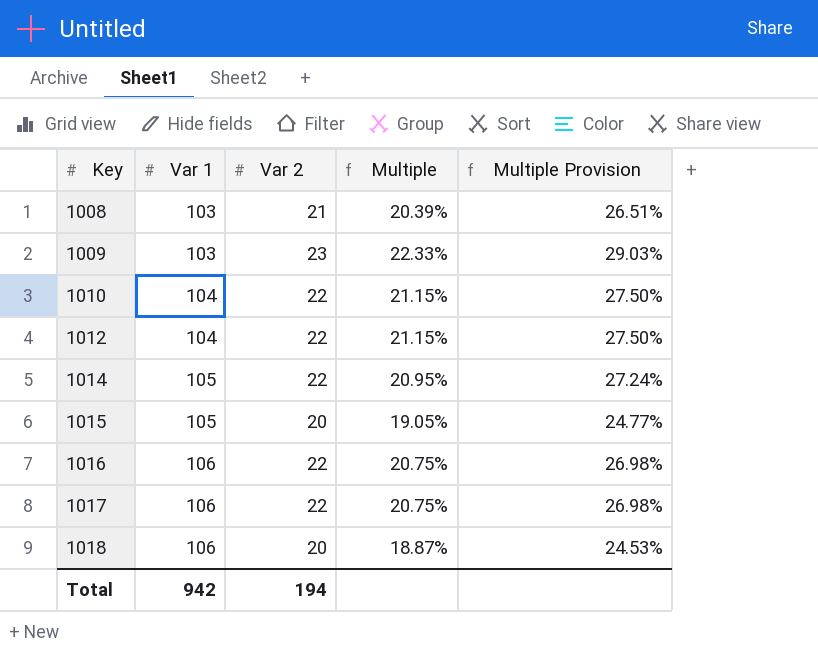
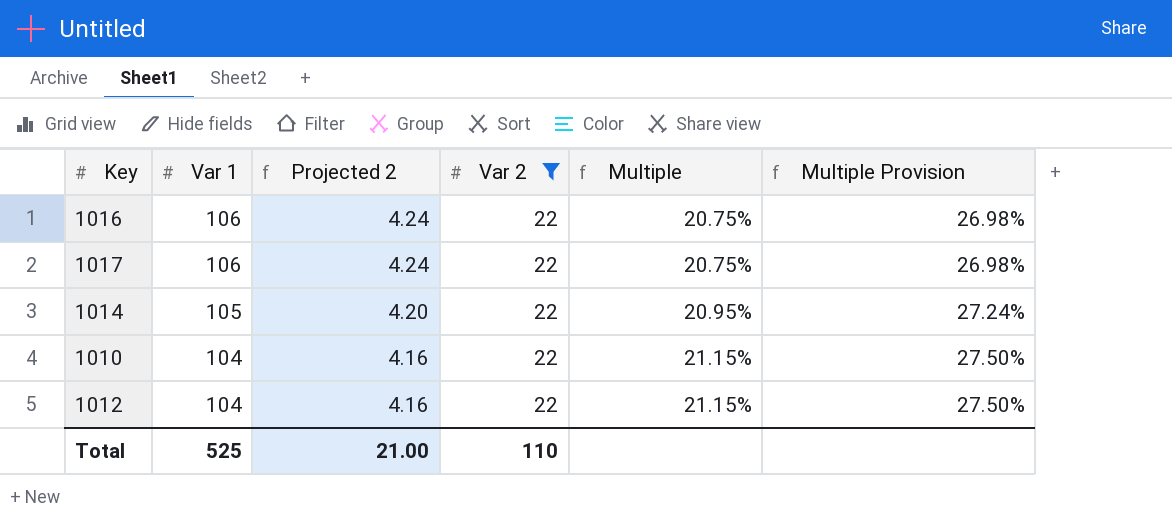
filter: none -> Var 2 = 22
row order: Key ascending -> Var 1 descending
column Projected 2 | formula: none -> [Var 1] * 0.04
Total | Var 1: 942 -> 525
Total | Var 2: 194 -> 110

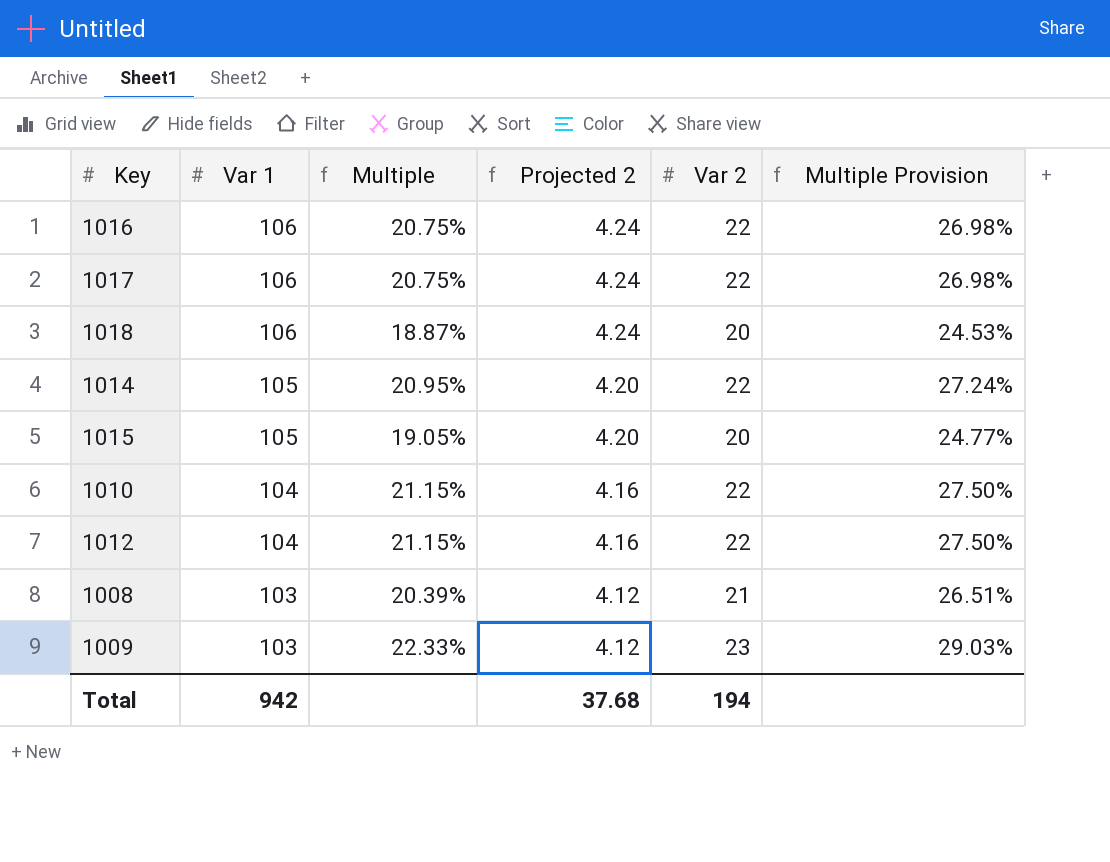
filter: Var 2 = 22 -> none
column Multiple | position: 5 -> 3
Total | Var 1: 525 -> 942
Total | Projected 2: 21.00 -> 37.68
Total | Var 2: 110 -> 194

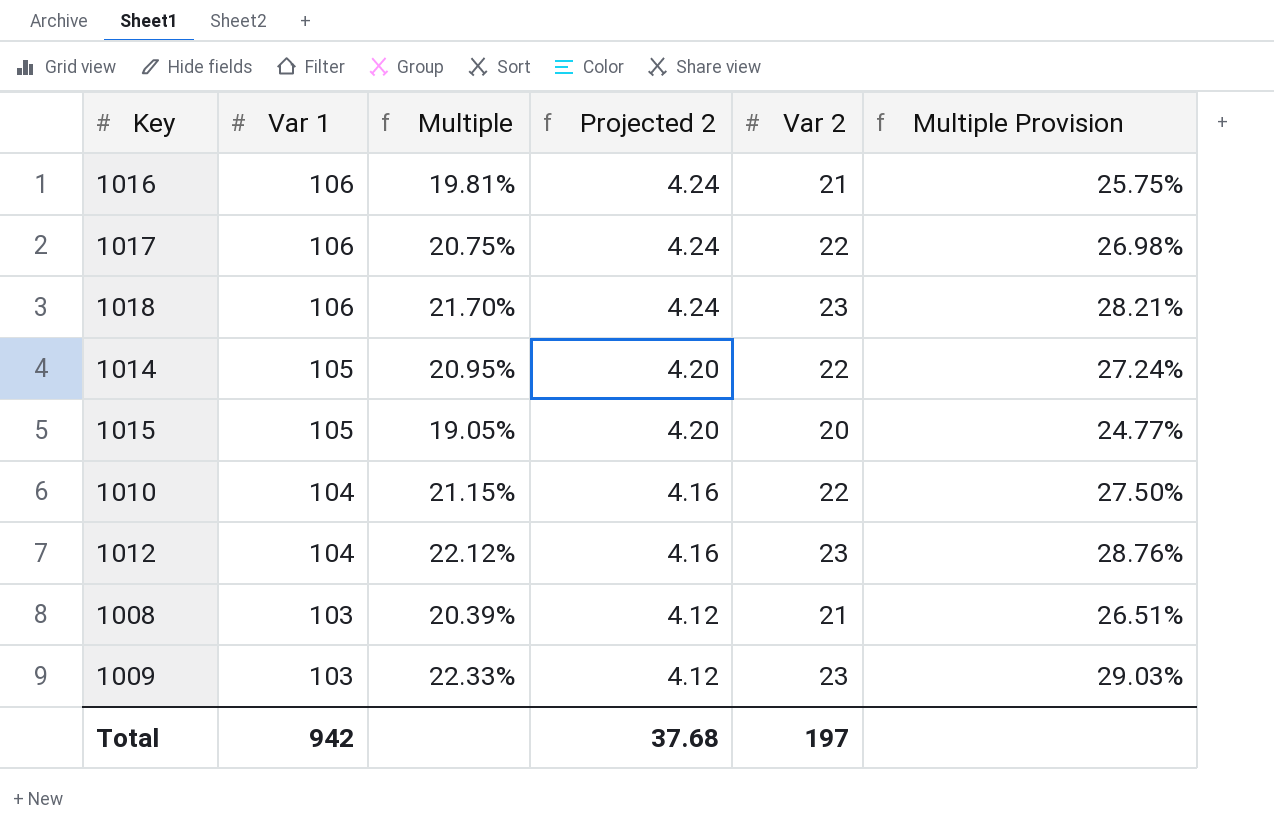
1016 | Multiple: 20.75% -> 19.81%
1016 | Var 2: 22 -> 21
1016 | Multiple Provision: 26.98% -> 25.75%
1018 | Multiple: 18.87% -> 21.70%
1018 | Var 2: 20 -> 23
1018 | Multiple Provision: 24.53% -> 28.21%
1012 | Multiple: 21.15% -> 22.12%
1012 | Var 2: 22 -> 23
1012 | Multiple Provision: 27.50% -> 28.76%
Total | Var 2: 194 -> 197

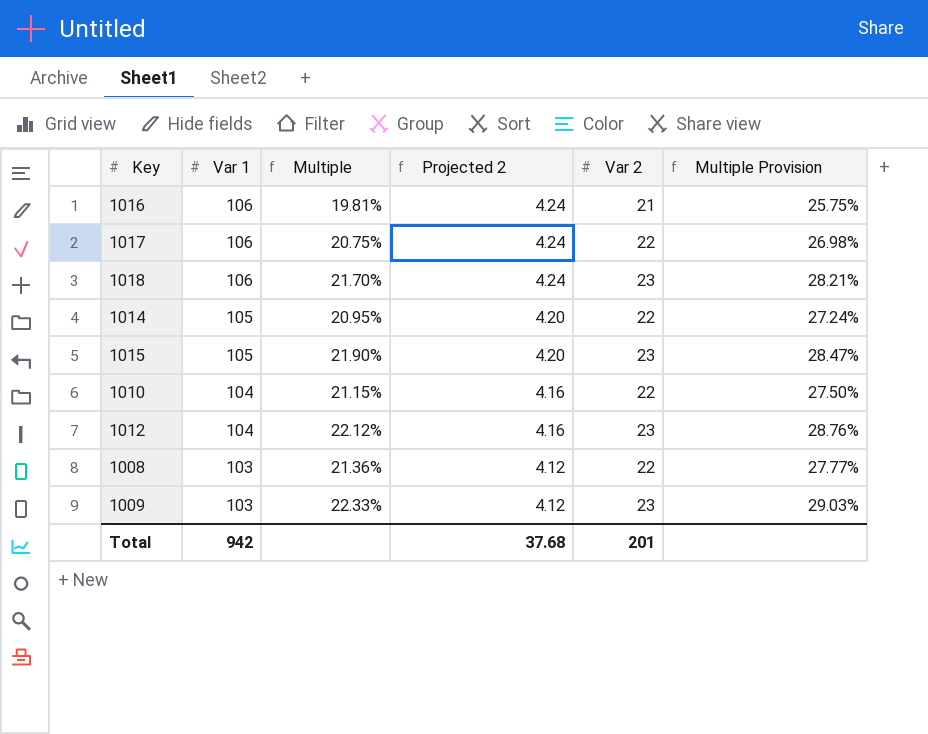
1015 | Multiple: 19.05% -> 21.90%
1015 | Var 2: 20 -> 23
1015 | Multiple Provision: 24.77% -> 28.47%
1008 | Multiple: 20.39% -> 21.36%
1008 | Var 2: 21 -> 22
1008 | Multiple Provision: 26.51% -> 27.77%
Total | Var 2: 197 -> 201

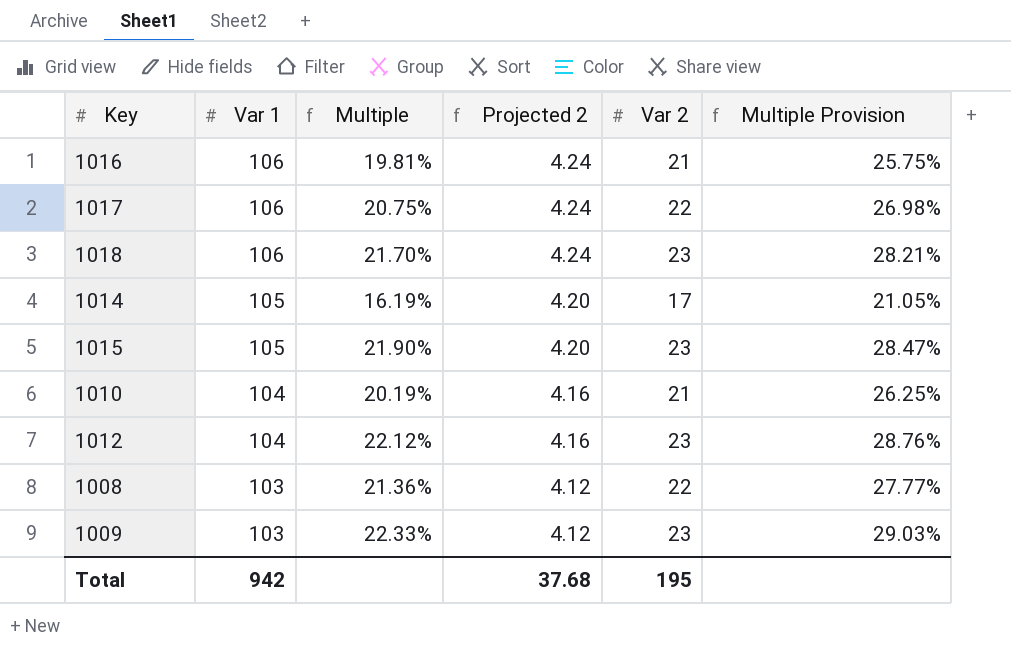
1014 | Multiple: 20.95% -> 16.19%
1014 | Var 2: 22 -> 17
1014 | Multiple Provision: 27.24% -> 21.05%
1010 | Multiple: 21.15% -> 20.19%
1010 | Var 2: 22 -> 21
1010 | Multiple Provision: 27.50% -> 26.25%
Total | Var 2: 201 -> 195

